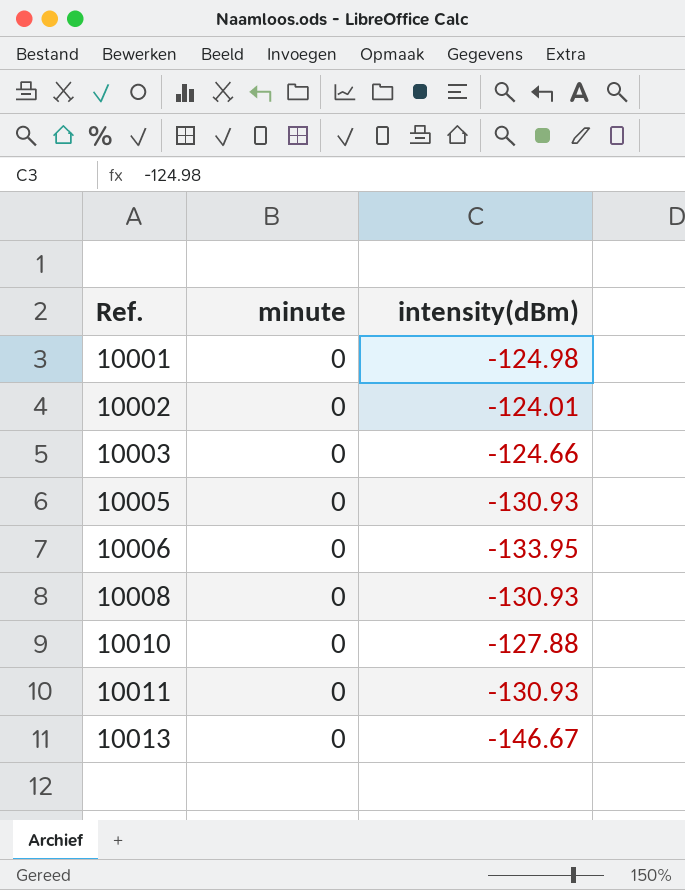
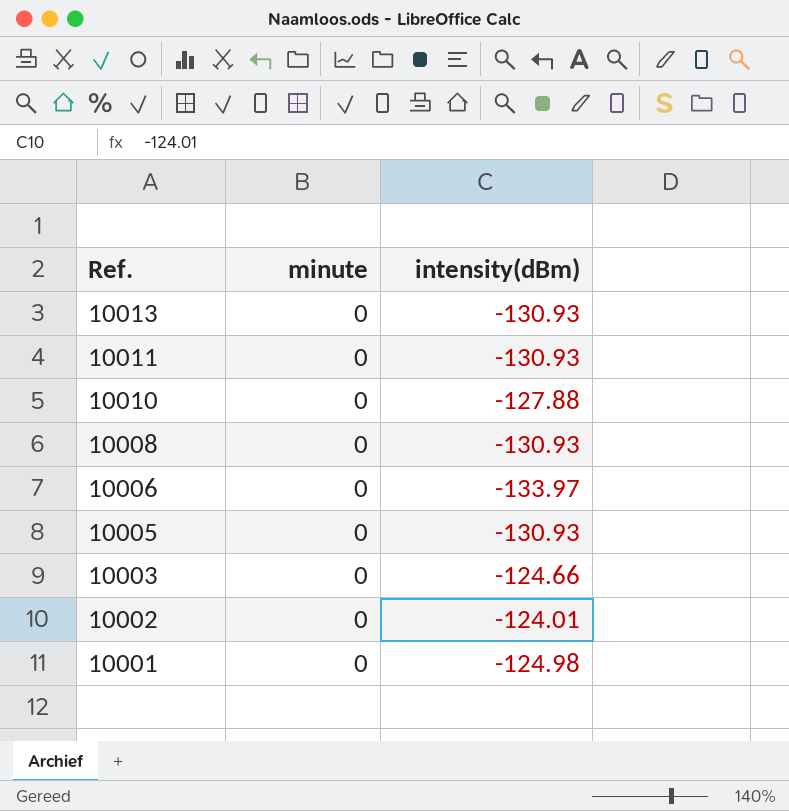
row order: Ref. ascending -> Ref. descending
10013 | intensity(dBm): -146.67 -> -130.93
10006 | intensity(dBm): -133.95 -> -133.97

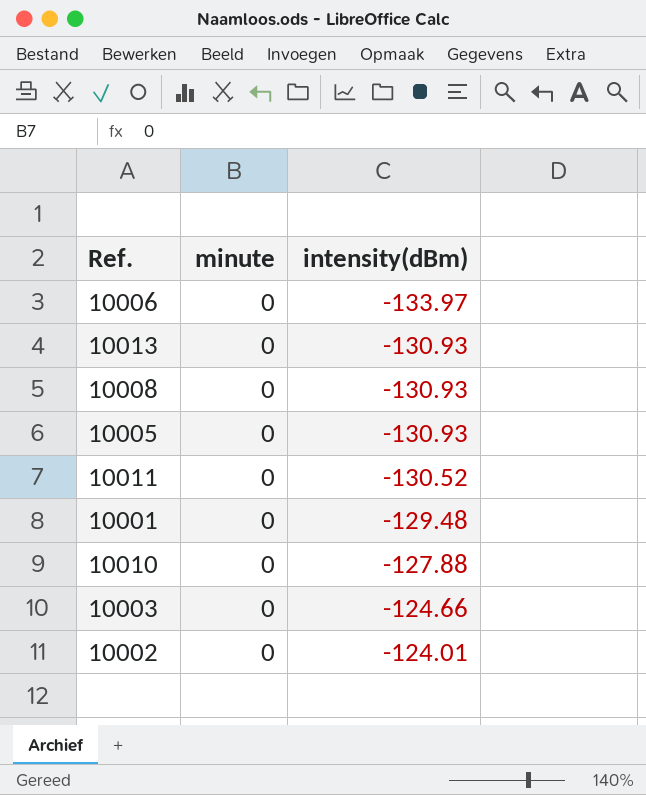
row order: Ref. descending -> intensity(dBm) ascending
10011 | intensity(dBm): -130.93 -> -130.52
10001 | intensity(dBm): -124.98 -> -129.48

